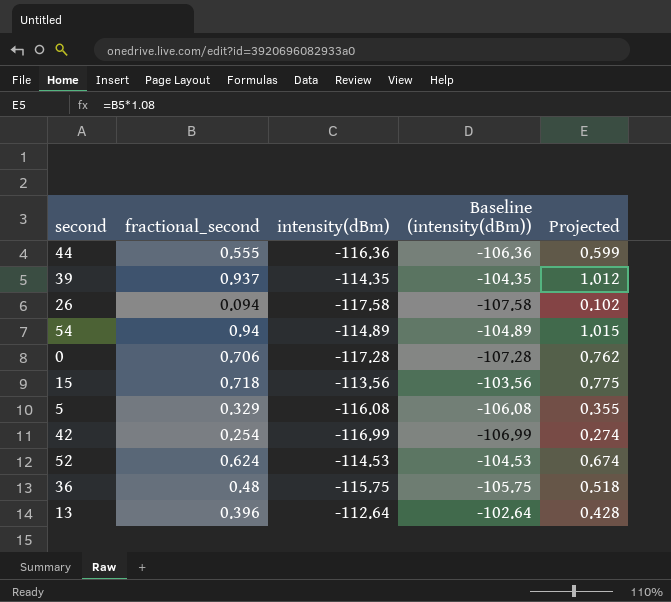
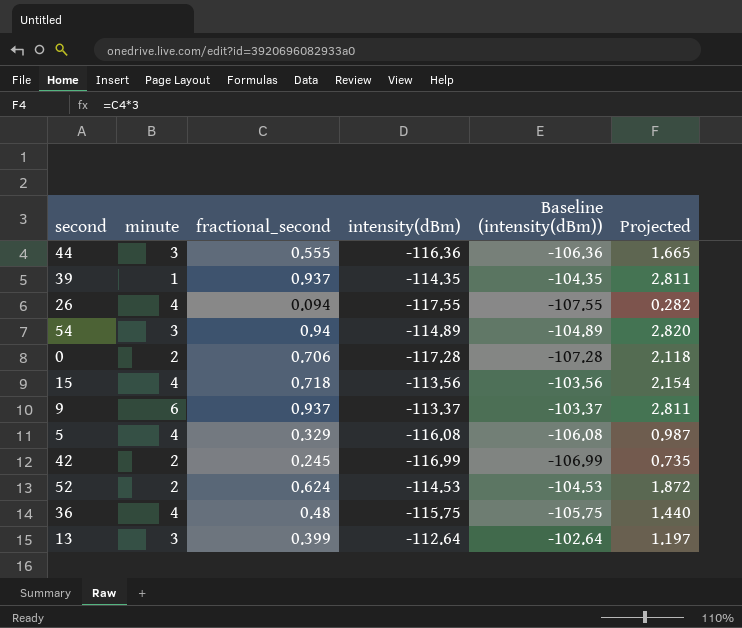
column minute | position: none -> 2
column Projected | formula: [fractional_second] * 1.08 -> [fractional_second] * 3
26 | intensity(dBm): -117.58 -> -117.55
26 | Baseline (intensity(dBm)): -107.58 -> -107.55
row 9: none -> 6 | 0.937 | -113.37 | -103.37 | 2.811
42 | fractional_second: 0.254 -> 0.245
13 | fractional_second: 0.396 -> 0.399

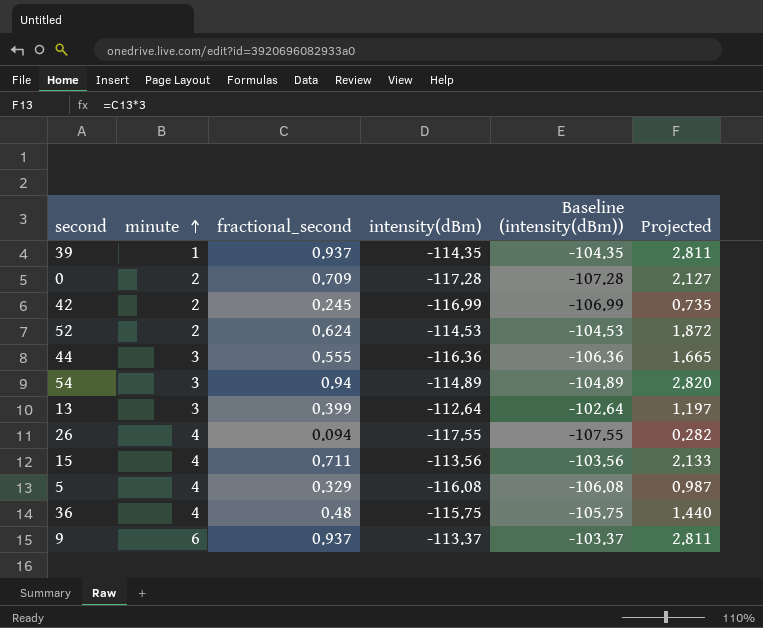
row order: none -> minute ascending
0 | fractional_second: 0.706 -> 0.709
0 | Projected: 2.118 -> 2.127
15 | fractional_second: 0.718 -> 0.711
15 | Projected: 2.154 -> 2.133

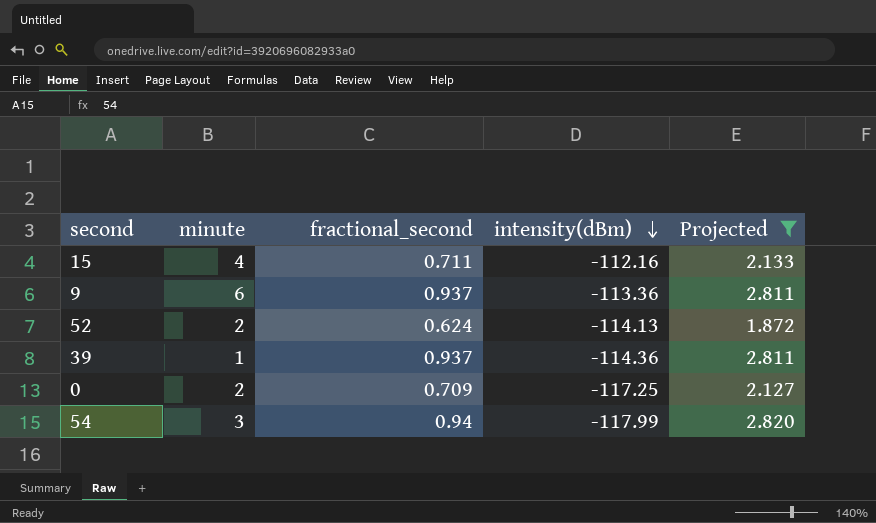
filter: none -> Projected >= 1.872
row order: minute ascending -> intensity(dBm) descending
column Baseline (intensity(dBm)) | formula: [intensity(dBm)] + 10 -> none
15 | intensity(dBm): -113.56 -> -112.16
9 | intensity(dBm): -113.37 -> -113.36
52 | intensity(dBm): -114.53 -> -114.13
39 | intensity(dBm): -114.35 -> -114.36
0 | intensity(dBm): -117.28 -> -117.25
54 | intensity(dBm): -114.89 -> -117.99

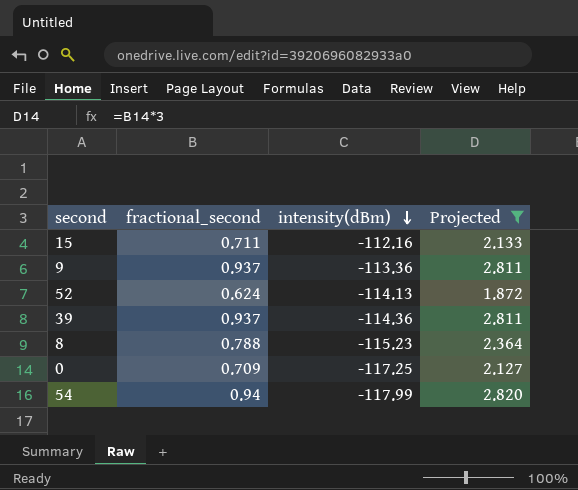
column minute | position: 2 -> none
row 8: none -> 0.788 | -115.23 | 2.364

